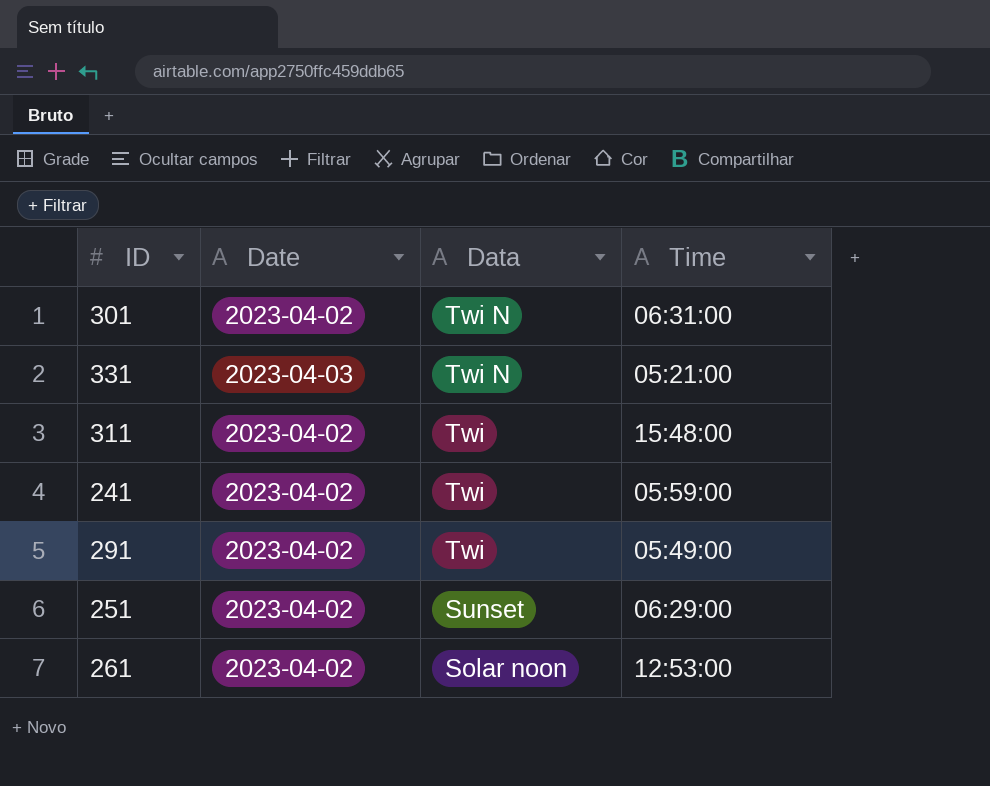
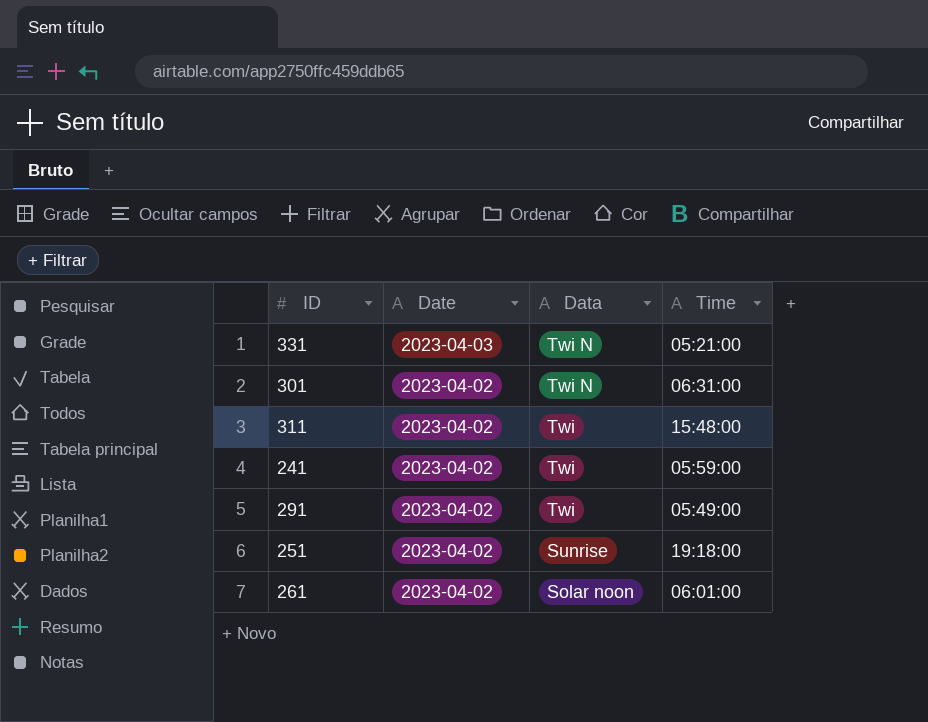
row order: Data descending -> Date descending
251 | Data: Sunset -> Sunrise
251 | Time: 06:29:00 -> 19:18:00
261 | Time: 12:53:00 -> 06:01:00

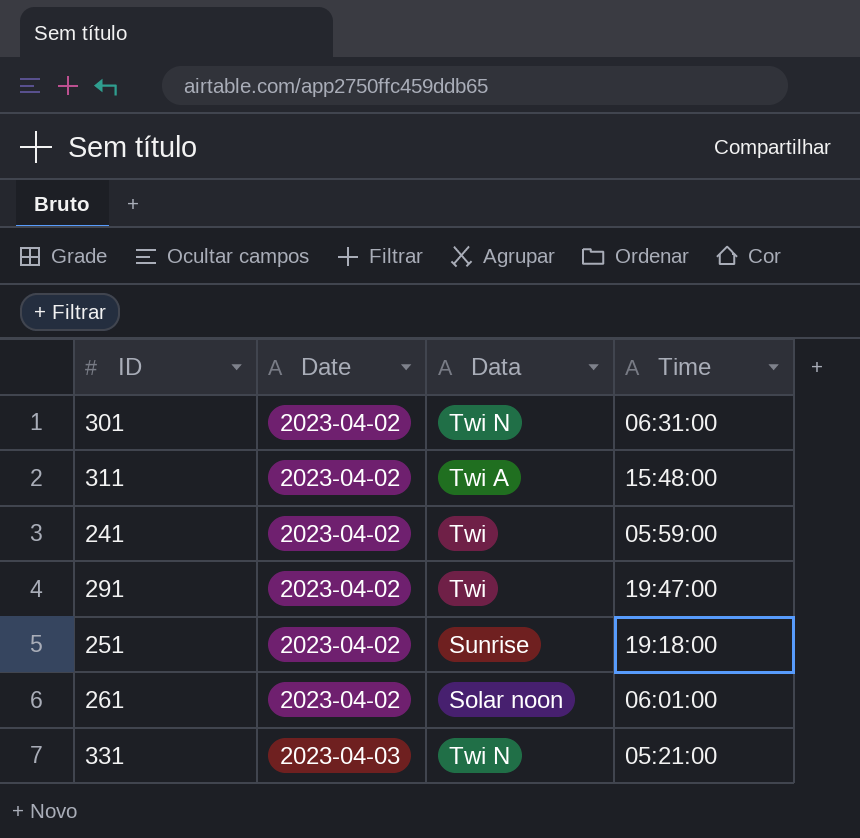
row order: Date descending -> Date ascending
311 | Data: Twi -> Twi A
291 | Time: 05:49:00 -> 19:47:00

